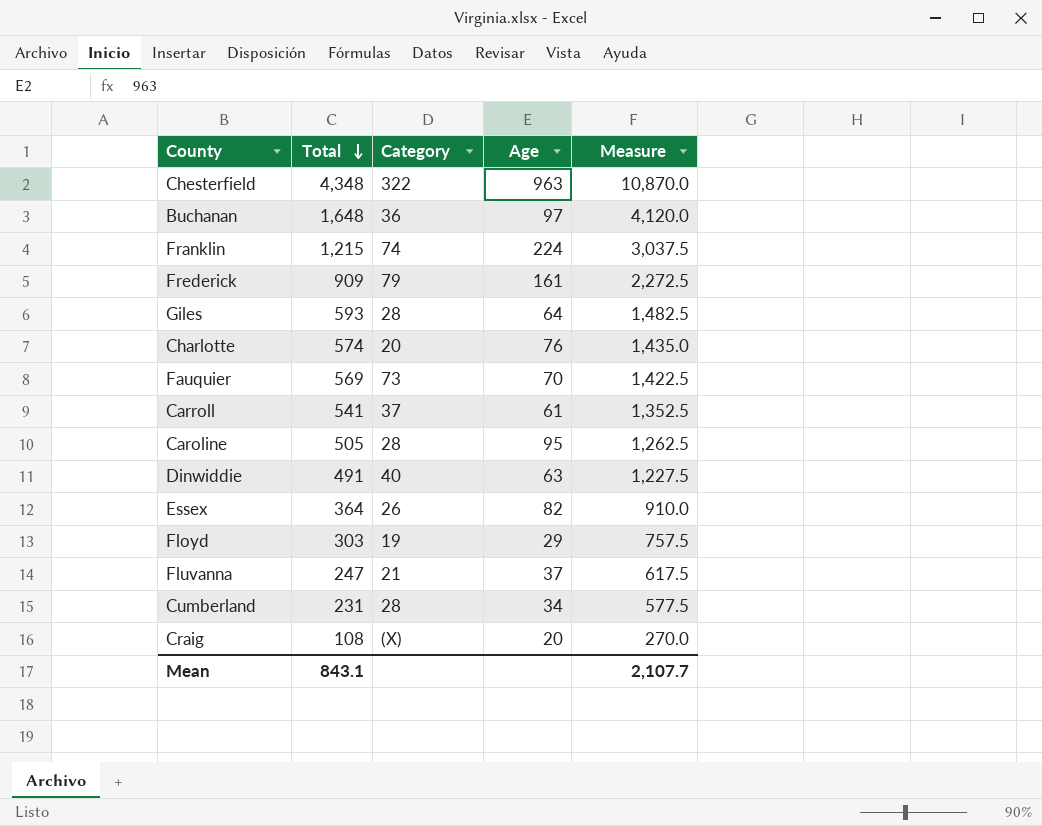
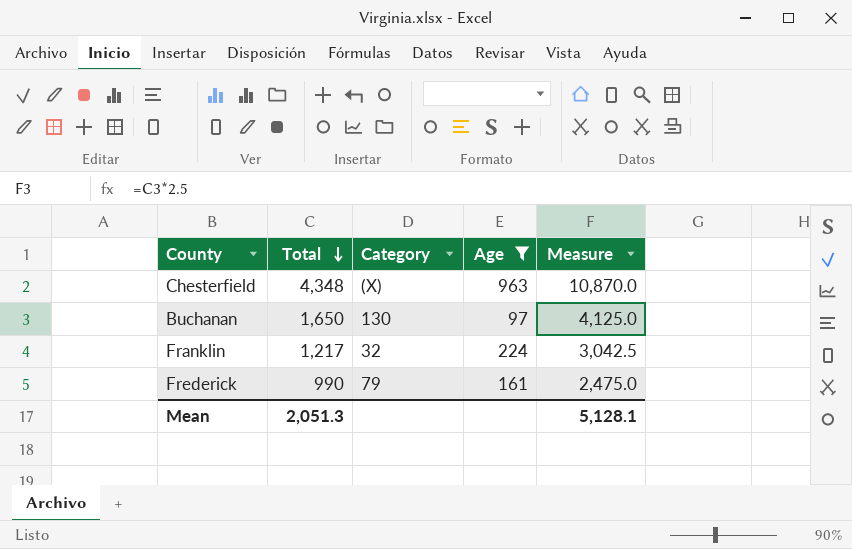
filter: none -> Age >= 97
Chesterfield | Category: 322 -> (X)
Buchanan | Total: 1,648 -> 1,650
Buchanan | Category: 36 -> 130
Buchanan | Measure: 4,120.0 -> 4,125.0
Franklin | Total: 1,215 -> 1,217
Franklin | Category: 74 -> 32
Franklin | Measure: 3,037.5 -> 3,042.5
Frederick | Total: 909 -> 990
Frederick | Measure: 2,272.5 -> 2,475.0
Mean | Total: 843.1 -> 2,051.3
Mean | Measure: 2,107.7 -> 5,128.1

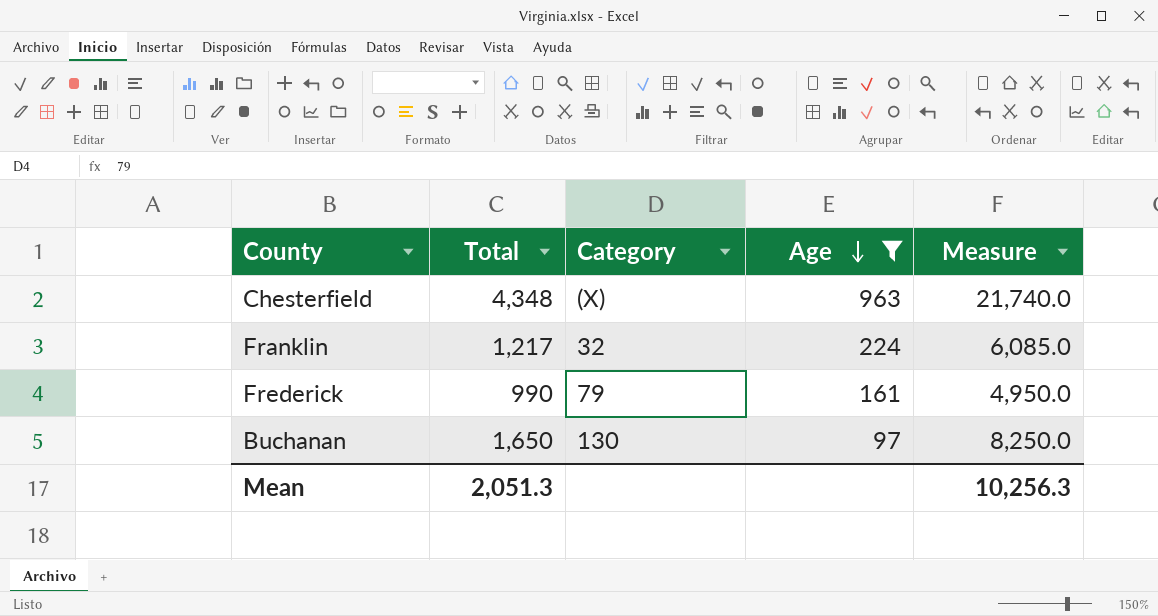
row order: Total descending -> Age descending
column Measure | formula: [Total] * 2.5 -> [Total] * 5
Mean | Measure: 5,128.1 -> 10,256.3

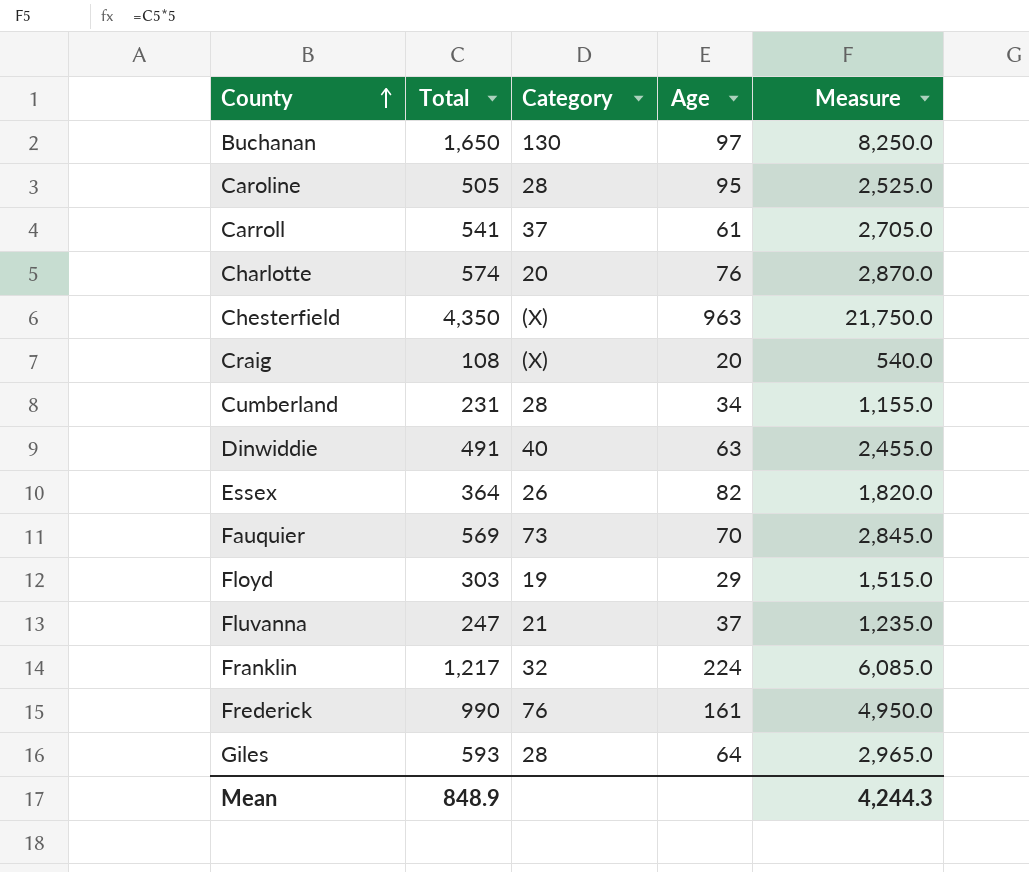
filter: Age >= 97 -> none
row order: Age descending -> County ascending
Chesterfield | Total: 4,348 -> 4,350
Chesterfield | Measure: 21,740.0 -> 21,750.0
Frederick | Category: 79 -> 76
Mean | Total: 2,051.3 -> 848.9
Mean | Measure: 10,256.3 -> 4,244.3

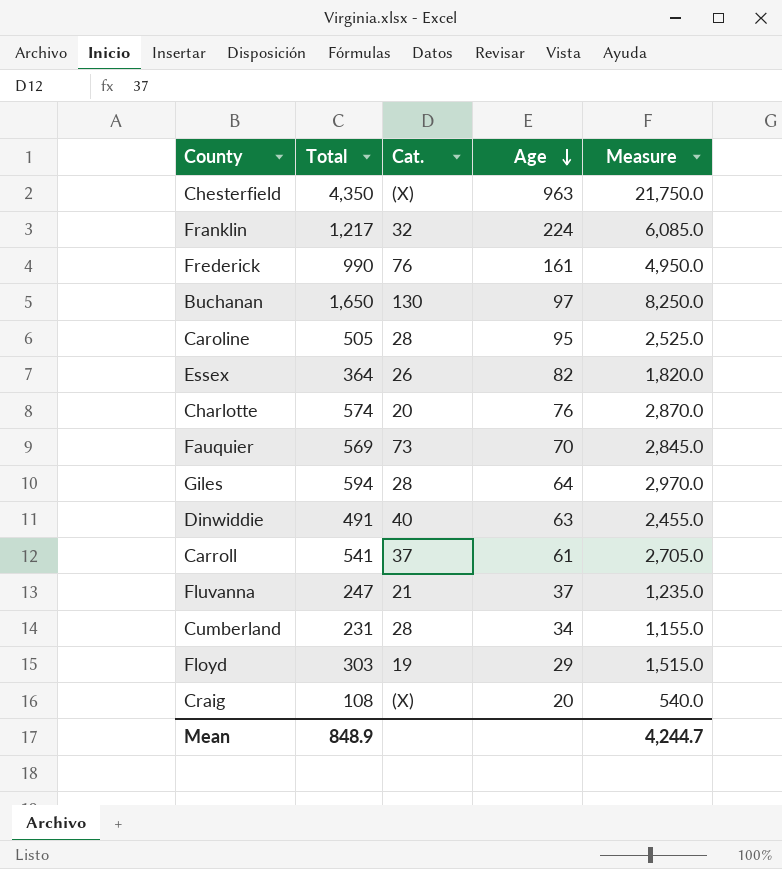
row order: County ascending -> Age descending
column name: Category -> Cat.
Giles | Total: 593 -> 594
Giles | Measure: 2,965.0 -> 2,970.0
Mean | Measure: 4,244.3 -> 4,244.7

